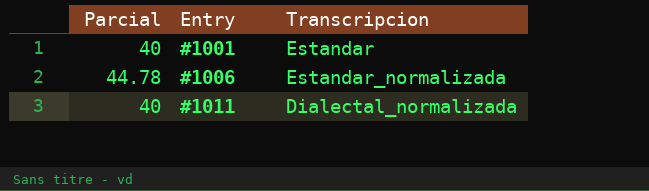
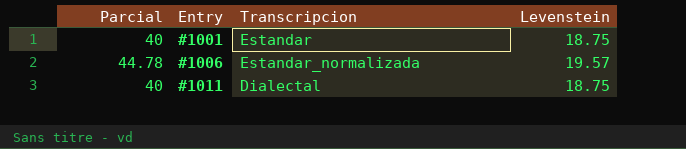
column Levenstein | position: none -> 4
#1011 | Transcripcion: Dialectal_normalizada -> Dialectal

